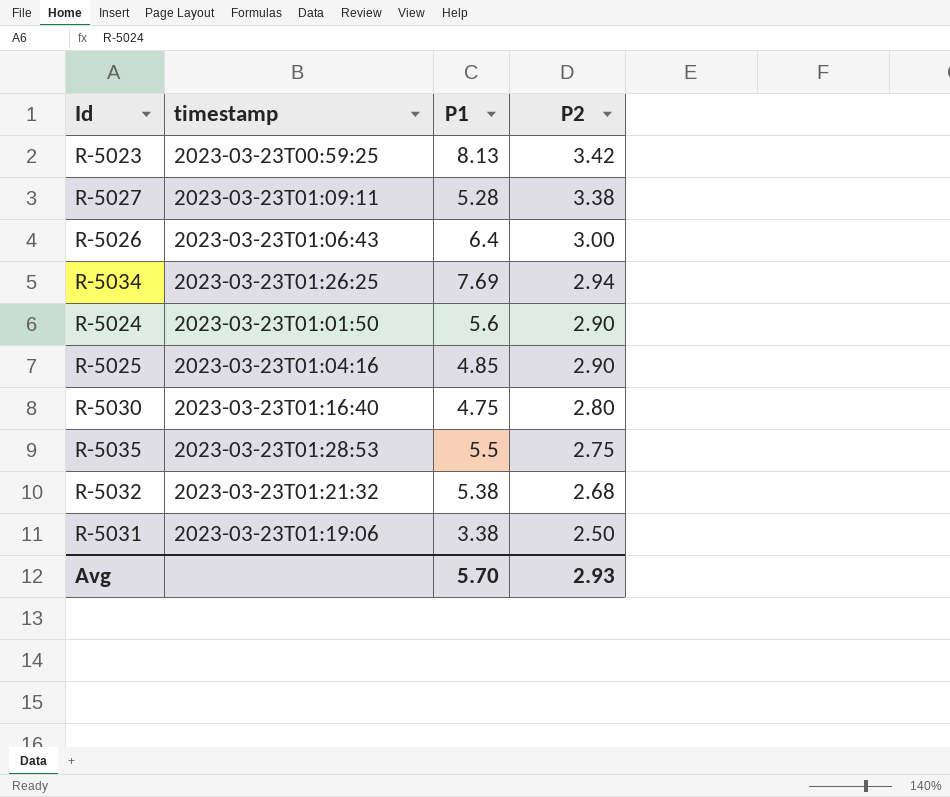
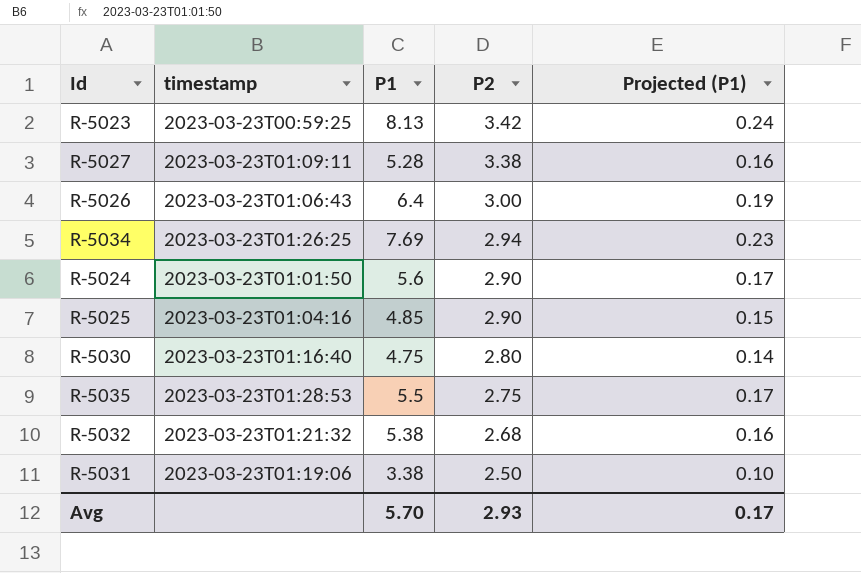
column Projected (P1) | formula: none -> [P1] * 0.03

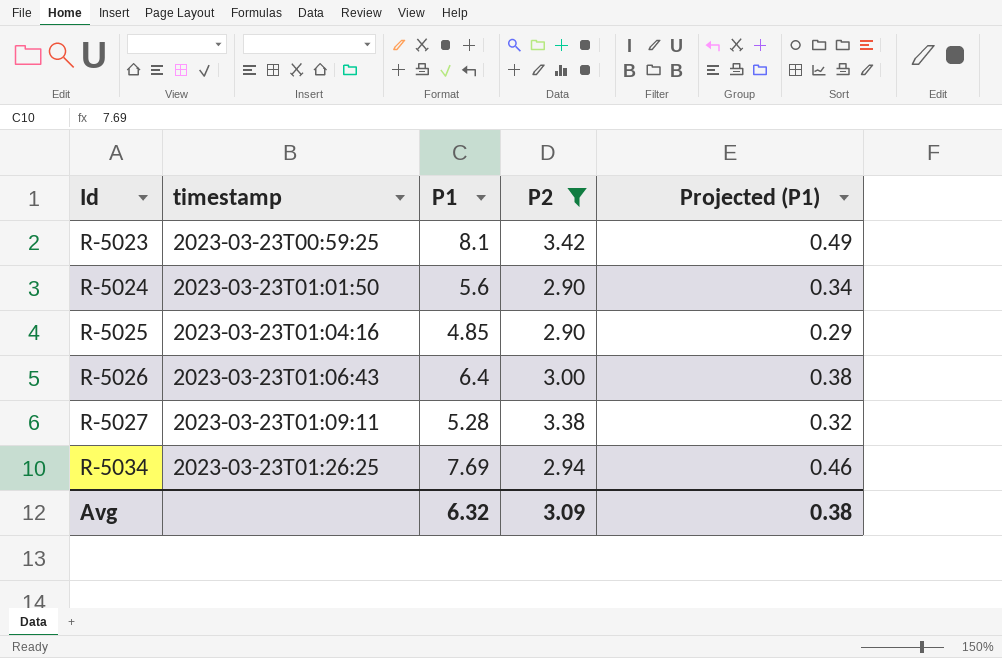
filter: none -> P2 >= 2.90
row order: P2 descending -> Id ascending
column Projected (P1) | formula: [P1] * 0.03 -> [P1] * 0.06
R-5023 | P1: 8.13 -> 8.1
Avg | P1: 5.70 -> 6.32
Avg | P2: 2.93 -> 3.09
Avg | Projected (P1): 0.17 -> 0.38

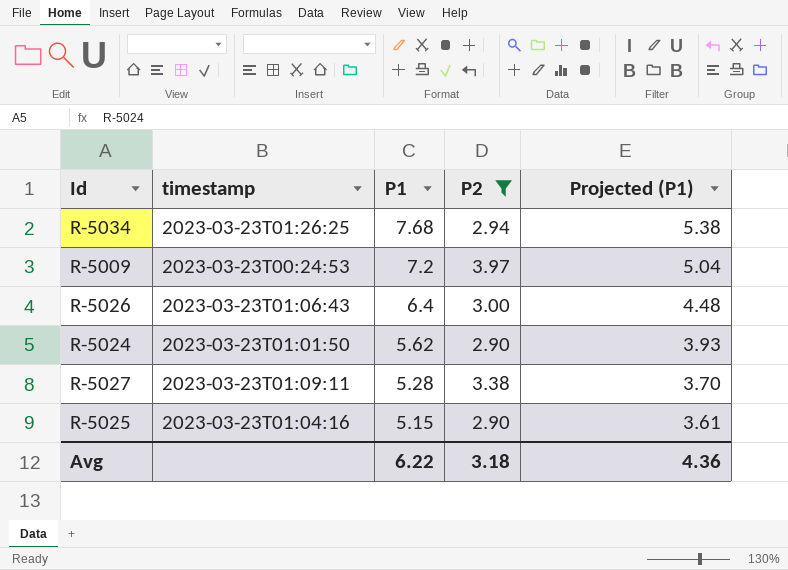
row order: Id ascending -> P1 descending
column Projected (P1) | formula: [P1] * 0.06 -> [P1] * 0.7
row R-5023: 2023-03-23T00:59:25 | 8.1 | 3.42 | 0.49 -> none
R-5034 | P1: 7.69 -> 7.68
row R-5009: none -> 2023-03-23T00:24:53 | 7.2 | 3.97 | 5.04
R-5024 | P1: 5.6 -> 5.62
R-5025 | P1: 4.85 -> 5.15
Avg | P1: 6.32 -> 6.22
Avg | P2: 3.09 -> 3.18
Avg | Projected (P1): 0.38 -> 4.36

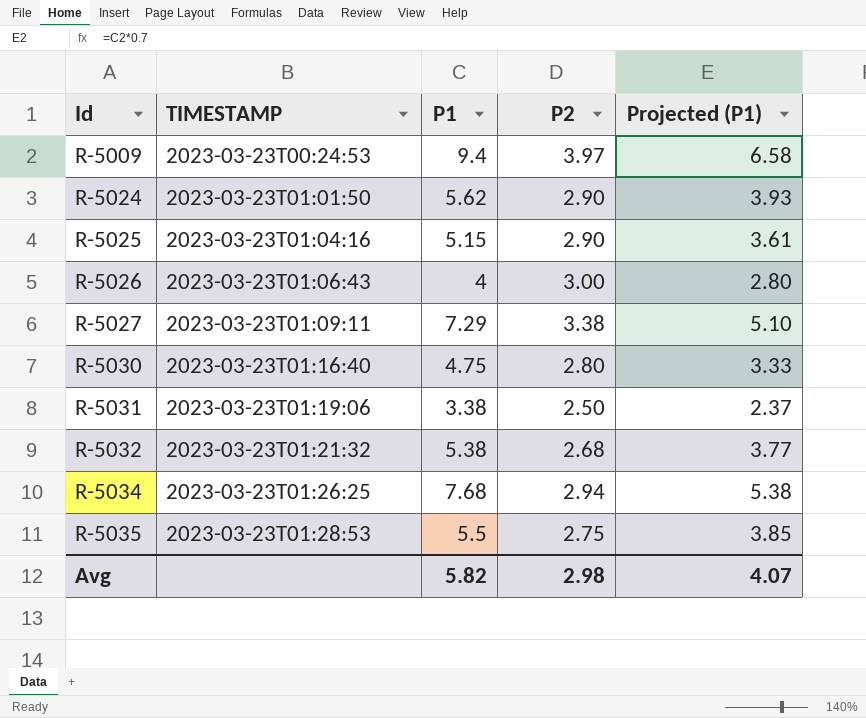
filter: P2 >= 2.90 -> none
row order: P1 descending -> Id ascending
column name: timestamp -> TIMESTAMP
R-5009 | P1: 7.2 -> 9.4
R-5009 | Projected (P1): 5.04 -> 6.58
R-5026 | P1: 6.4 -> 4
R-5026 | Projected (P1): 4.48 -> 2.80
R-5027 | P1: 5.28 -> 7.29
R-5027 | Projected (P1): 3.70 -> 5.10
Avg | P1: 6.22 -> 5.82
Avg | P2: 3.18 -> 2.98
Avg | Projected (P1): 4.36 -> 4.07

